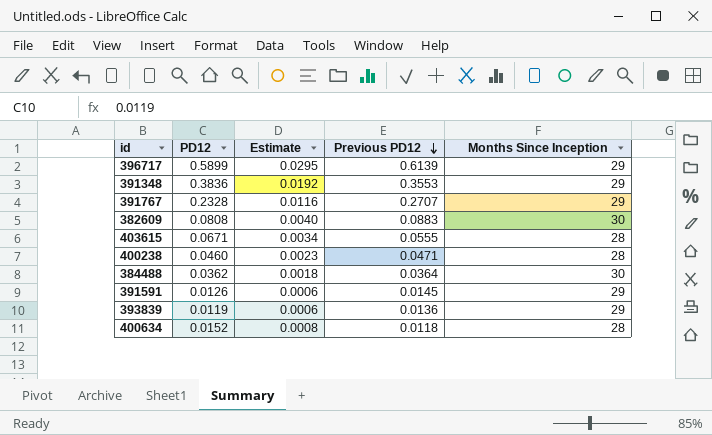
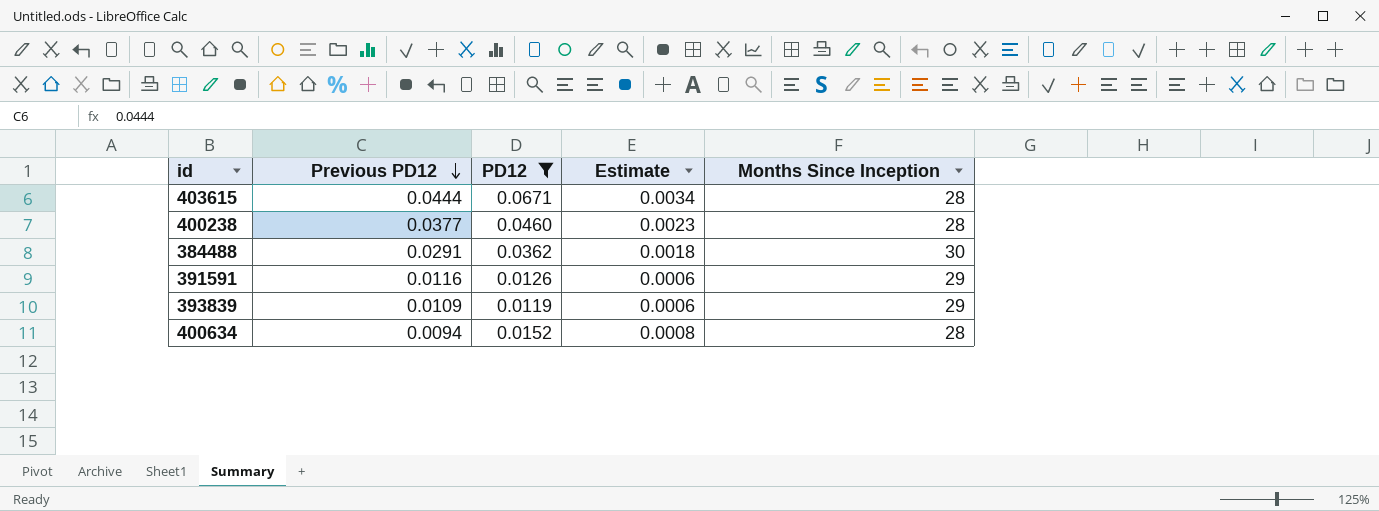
filter: none -> PD12 <= 0.0671
column Previous PD12 | position: 4 -> 2
403615 | Previous PD12: 0.0555 -> 0.0444
400238 | Previous PD12: 0.0471 -> 0.0377
384488 | Previous PD12: 0.0364 -> 0.0291
391591 | Previous PD12: 0.0145 -> 0.0116
393839 | Previous PD12: 0.0136 -> 0.0109
400634 | Previous PD12: 0.0118 -> 0.0094

